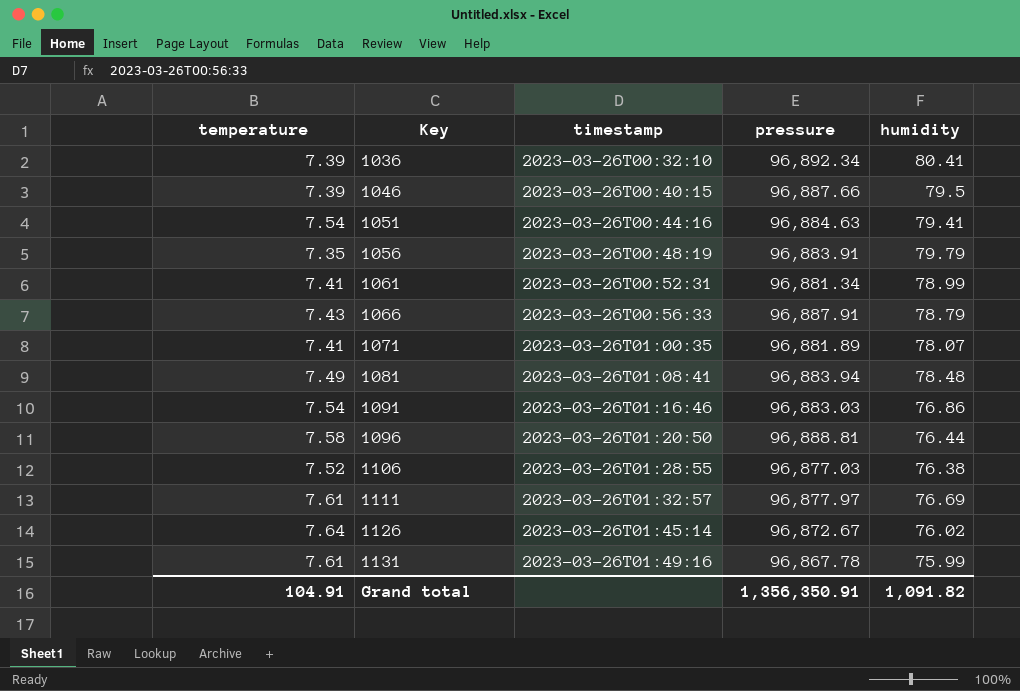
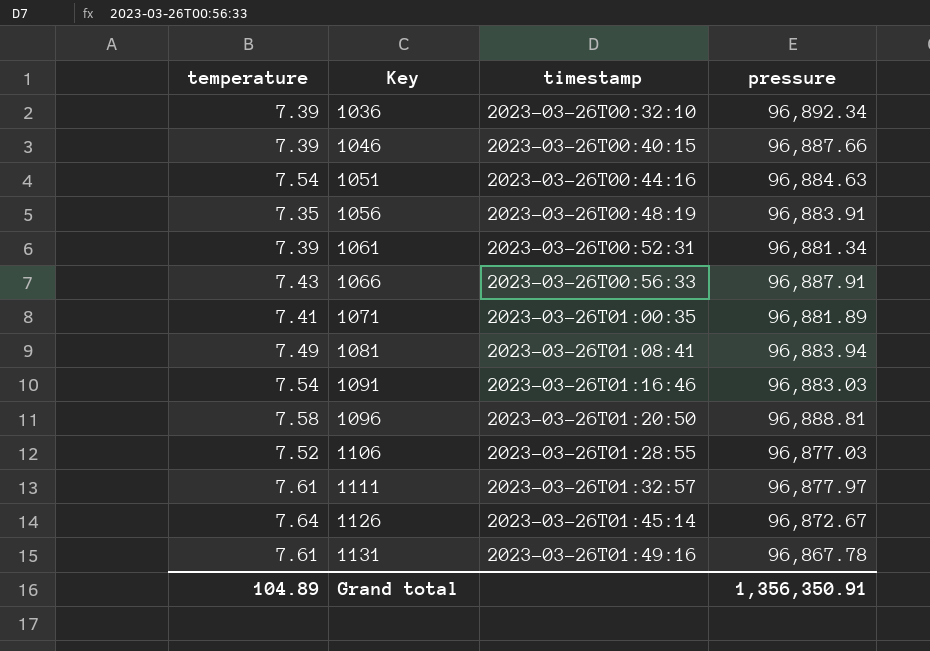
column humidity | position: 5 -> none
1061 | temperature: 7.41 -> 7.39
Grand total | temperature: 104.91 -> 104.89

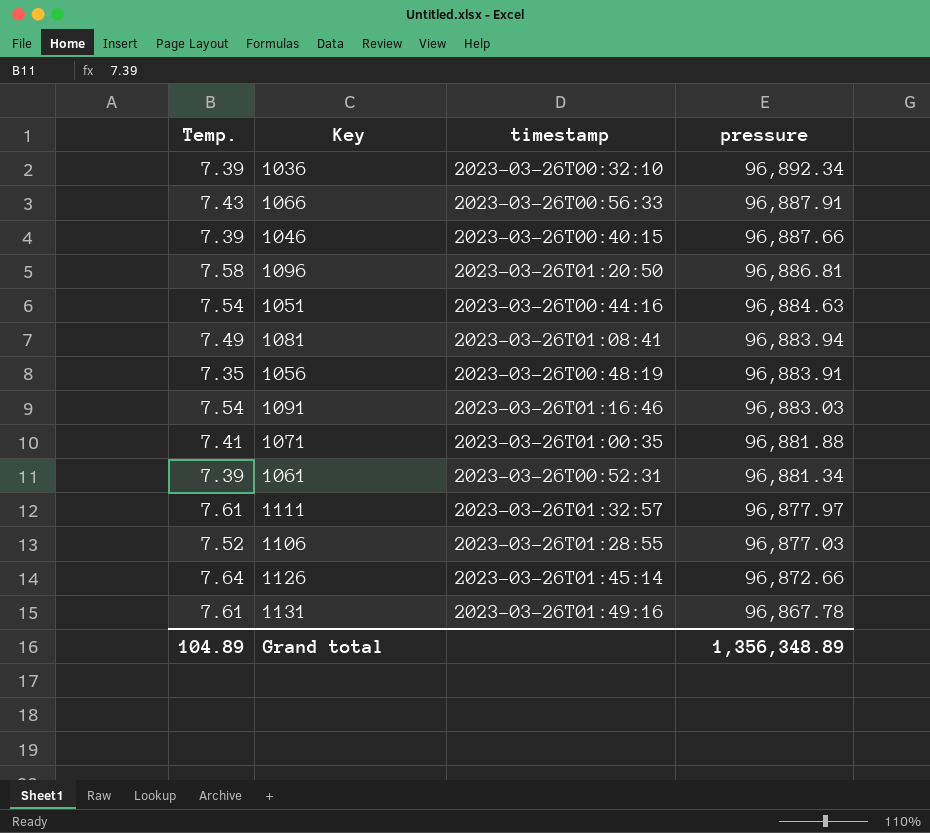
row order: Key ascending -> pressure descending
column name: temperature -> Temp.
1096 | pressure: 96,888.81 -> 96,886.81
1071 | pressure: 96,881.89 -> 96,881.88
1126 | pressure: 96,872.67 -> 96,872.66
Grand total | pressure: 1,356,350.91 -> 1,356,348.89

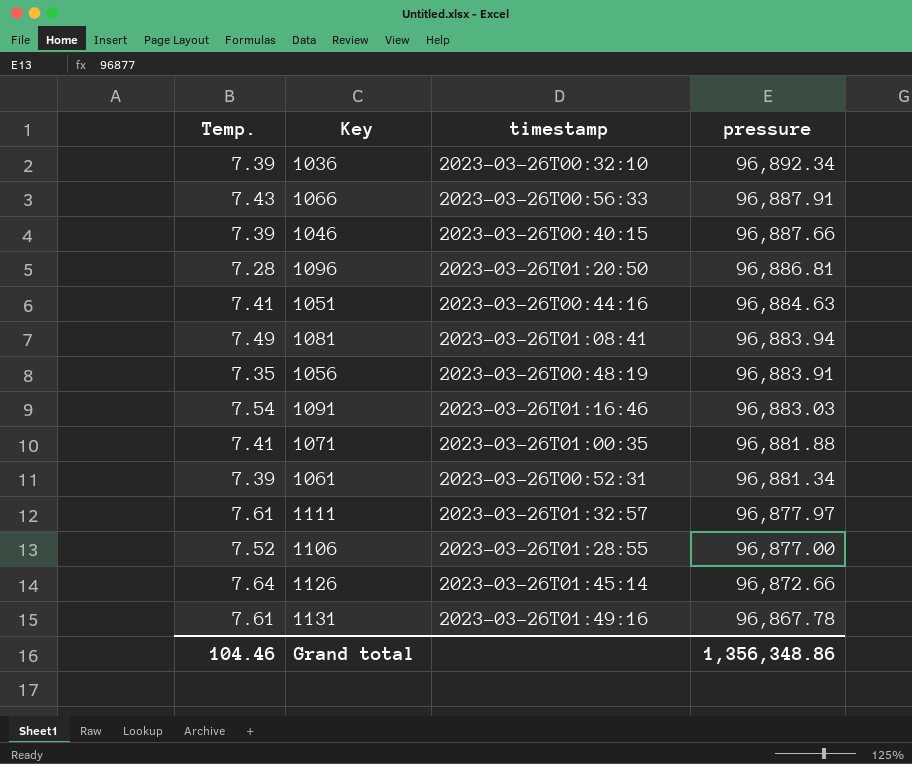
1096 | Temp.: 7.58 -> 7.28
1051 | Temp.: 7.54 -> 7.41
1106 | pressure: 96,877.03 -> 96,877.00
Grand total | Temp.: 104.89 -> 104.46
Grand total | pressure: 1,356,348.89 -> 1,356,348.86

